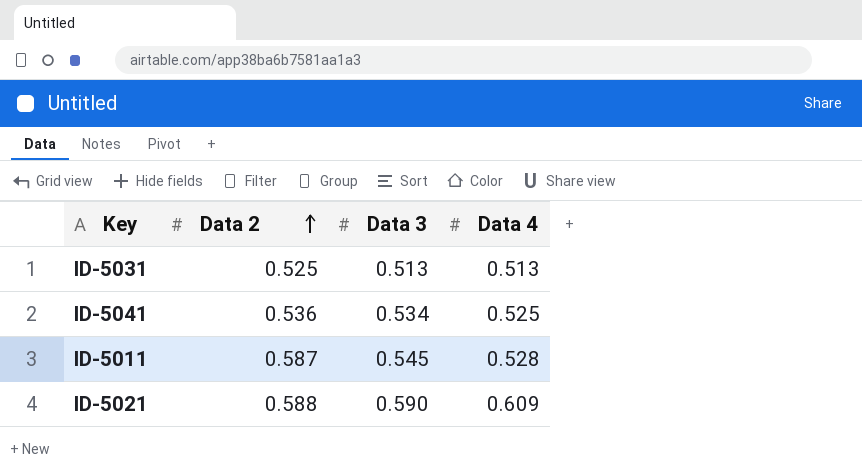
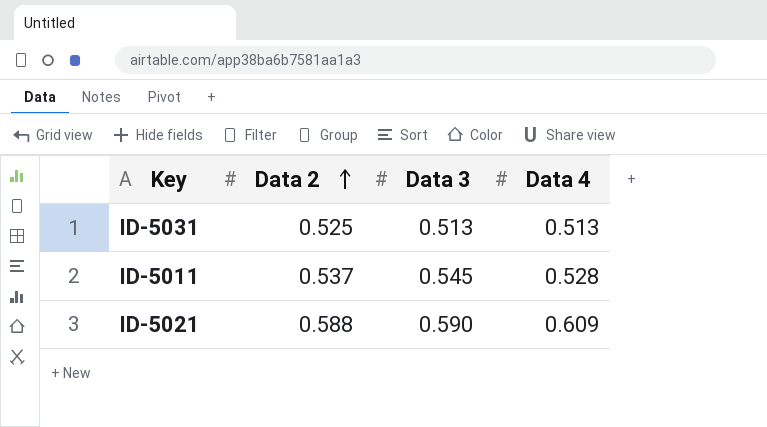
row ID-5041: 0.536 | 0.534 | 0.525 -> none
ID-5011 | Data 2: 0.587 -> 0.537

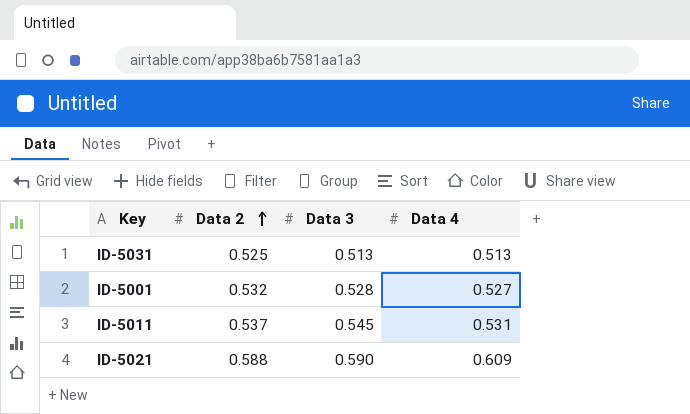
row ID-5001: none -> 0.532 | 0.528 | 0.527
ID-5011 | Data 4: 0.528 -> 0.531

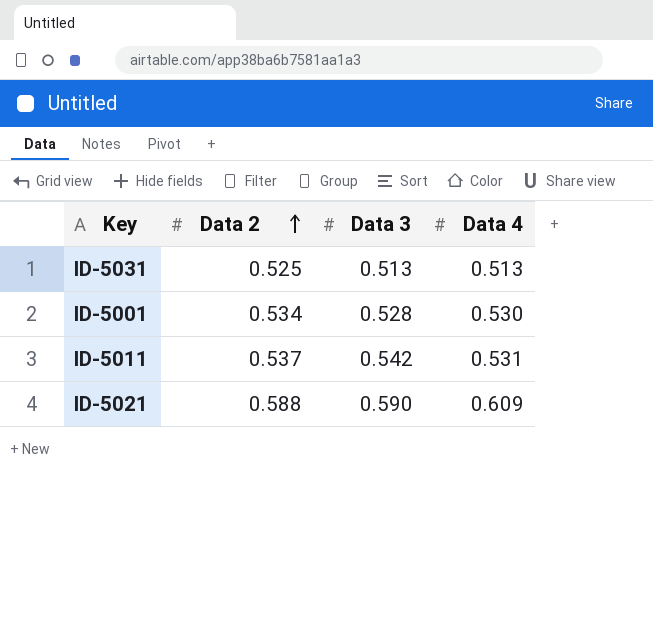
ID-5001 | Data 2: 0.532 -> 0.534
ID-5001 | Data 4: 0.527 -> 0.530
ID-5011 | Data 3: 0.545 -> 0.542

